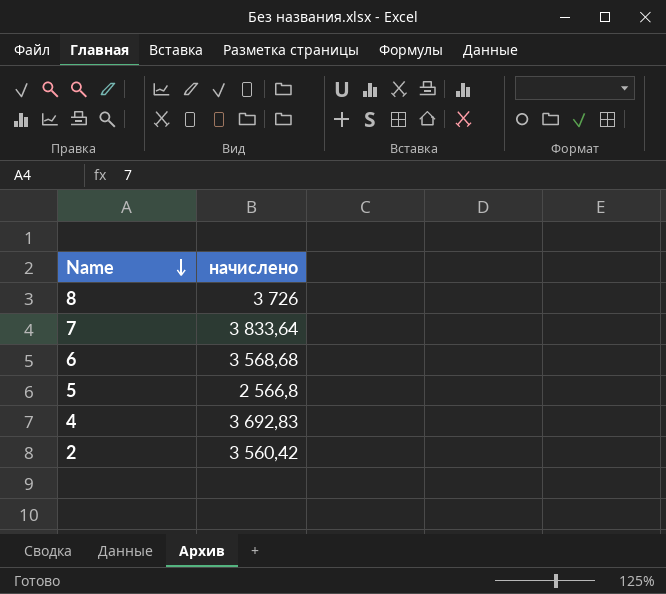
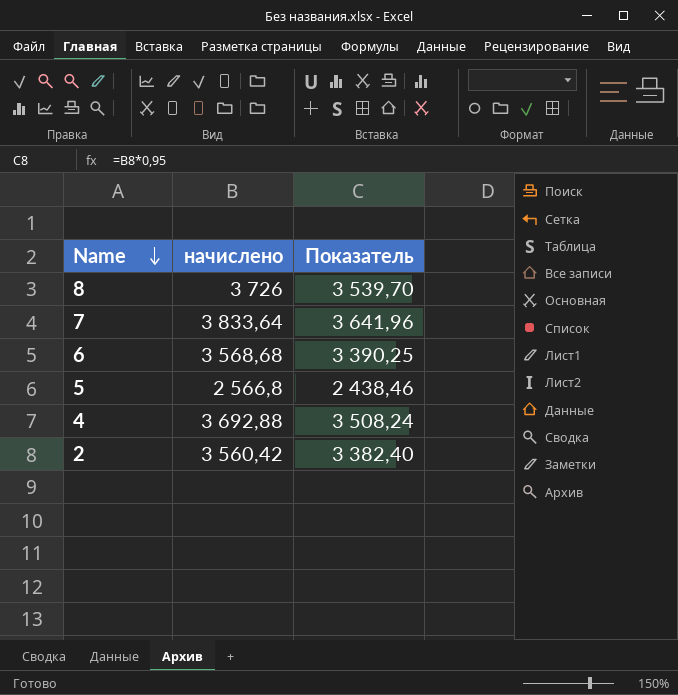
column Показатель | formula: none -> [начислено] * 0,95
4 | начислено: 3 692,83 -> 3 692,88

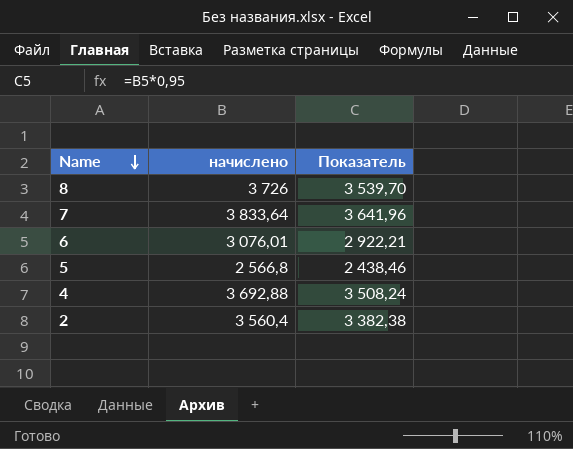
6 | начислено: 3 568,68 -> 3 076,01
6 | Показатель: 3 390,25 -> 2 922,21
2 | начислено: 3 560,42 -> 3 560,4
2 | Показатель: 3 382,40 -> 3 382,38

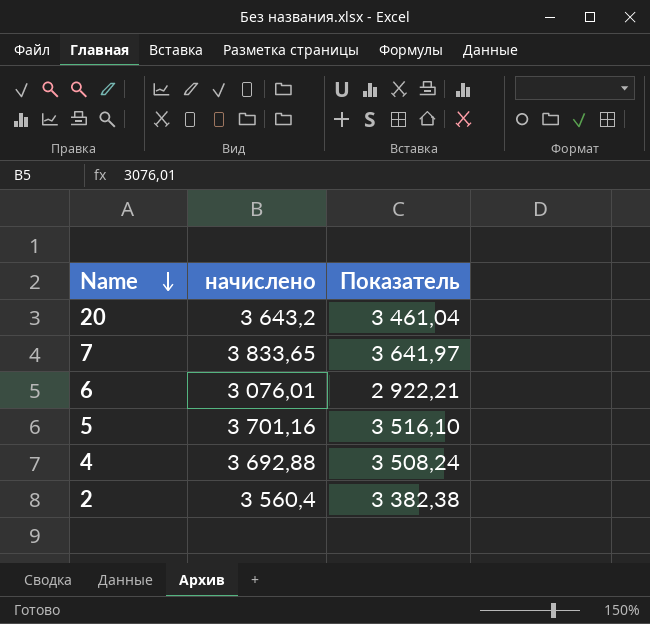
row 8: 3 726 | 3 539,70 -> none
row 20: none -> 3 643,2 | 3 461,04
7 | начислено: 3 833,64 -> 3 833,65
7 | Показатель: 3 641,96 -> 3 641,97
5 | начислено: 2 566,8 -> 3 701,16
5 | Показатель: 2 438,46 -> 3 516,10

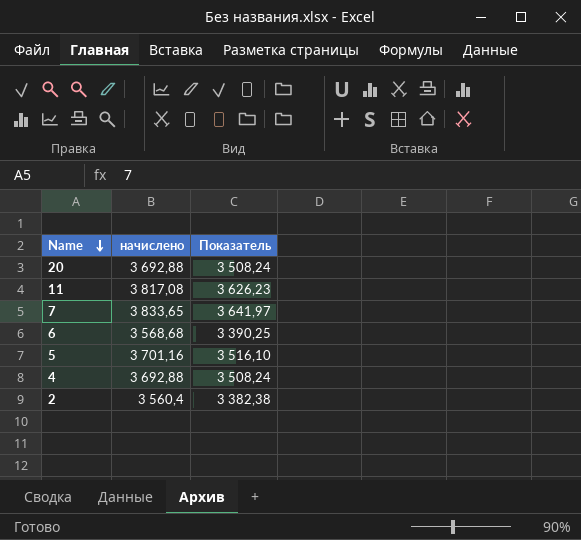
20 | начислено: 3 643,2 -> 3 692,88
20 | Показатель: 3 461,04 -> 3 508,24
row 11: none -> 3 817,08 | 3 626,23
6 | начислено: 3 076,01 -> 3 568,68
6 | Показатель: 2 922,21 -> 3 390,25

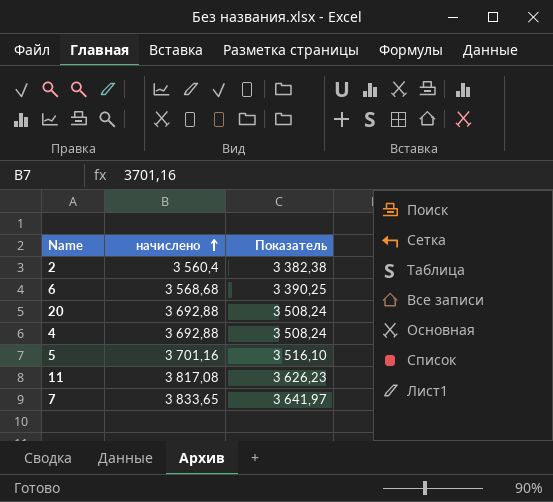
row order: Name descending -> начислено ascending

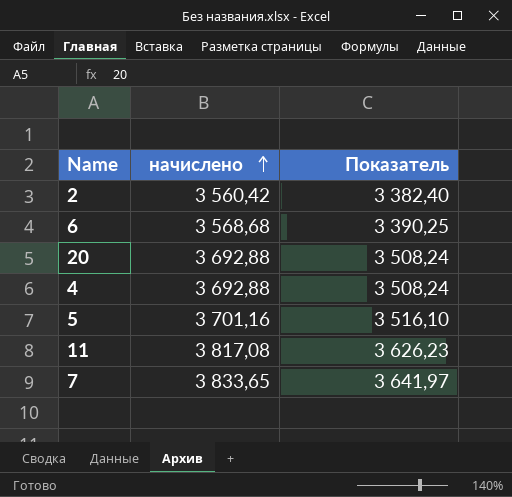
2 | начислено: 3 560,4 -> 3 560,42
2 | Показатель: 3 382,38 -> 3 382,40

